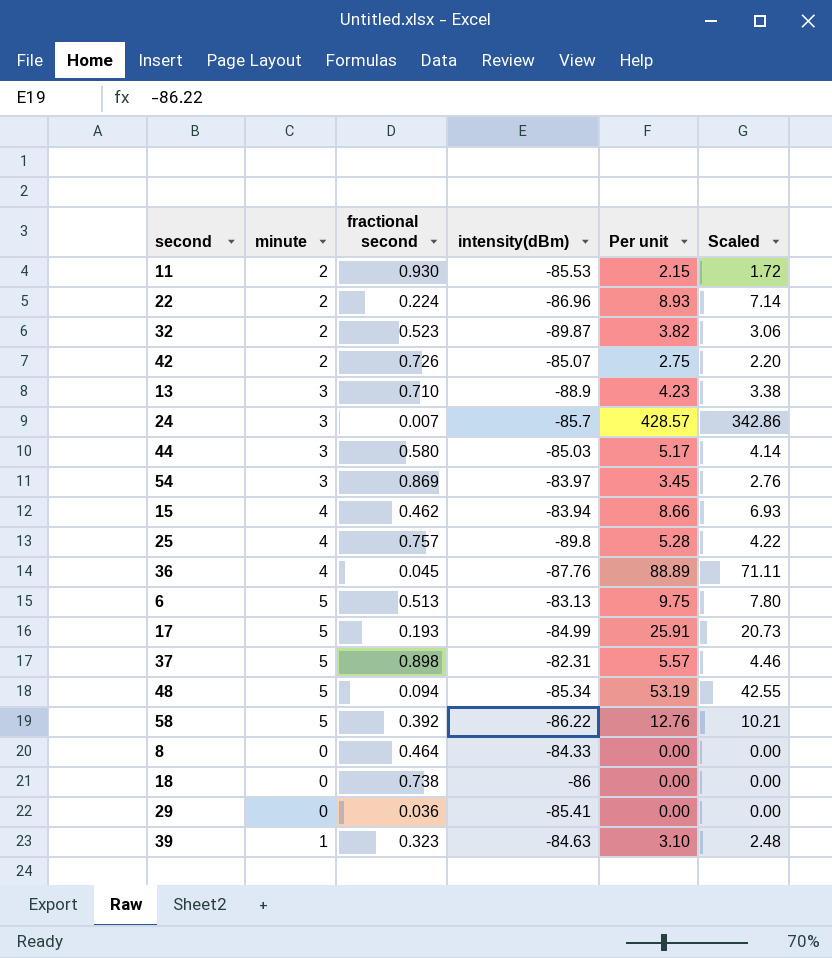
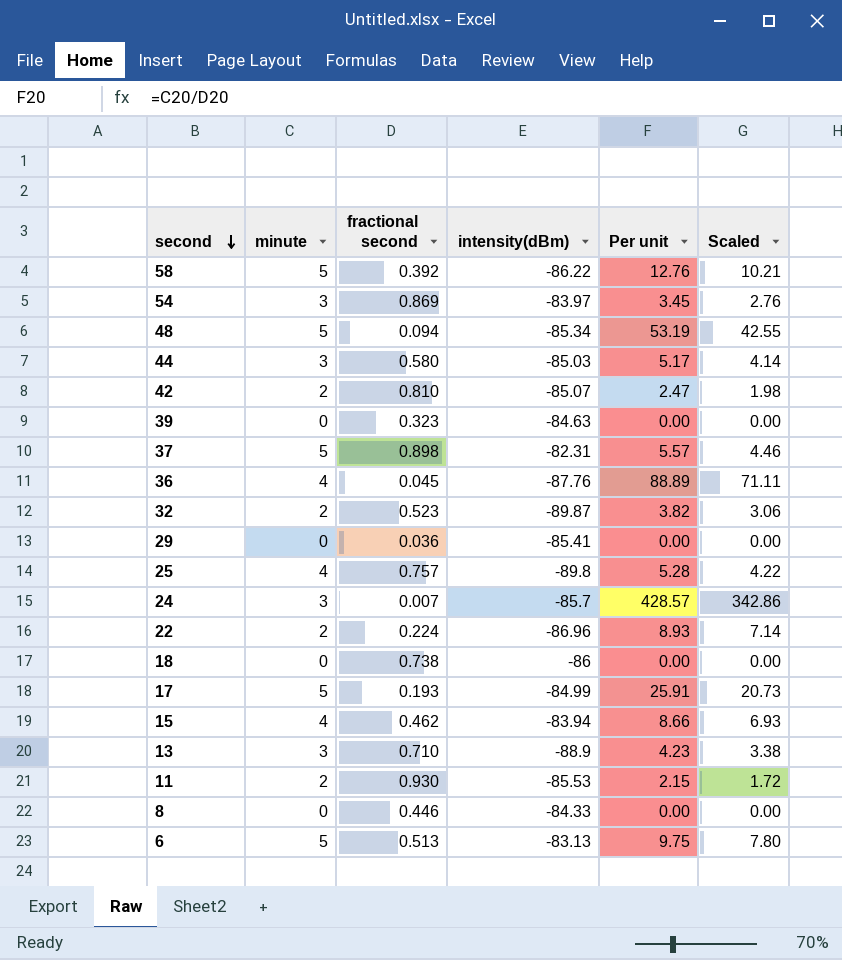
row order: none -> second descending
42 | fractional second: 0.726 -> 0.810
42 | Per unit: 2.75 -> 2.47
42 | Scaled: 2.20 -> 1.98
39 | minute: 1 -> 0
39 | Per unit: 3.10 -> 0.00
39 | Scaled: 2.48 -> 0.00
8 | fractional second: 0.464 -> 0.446

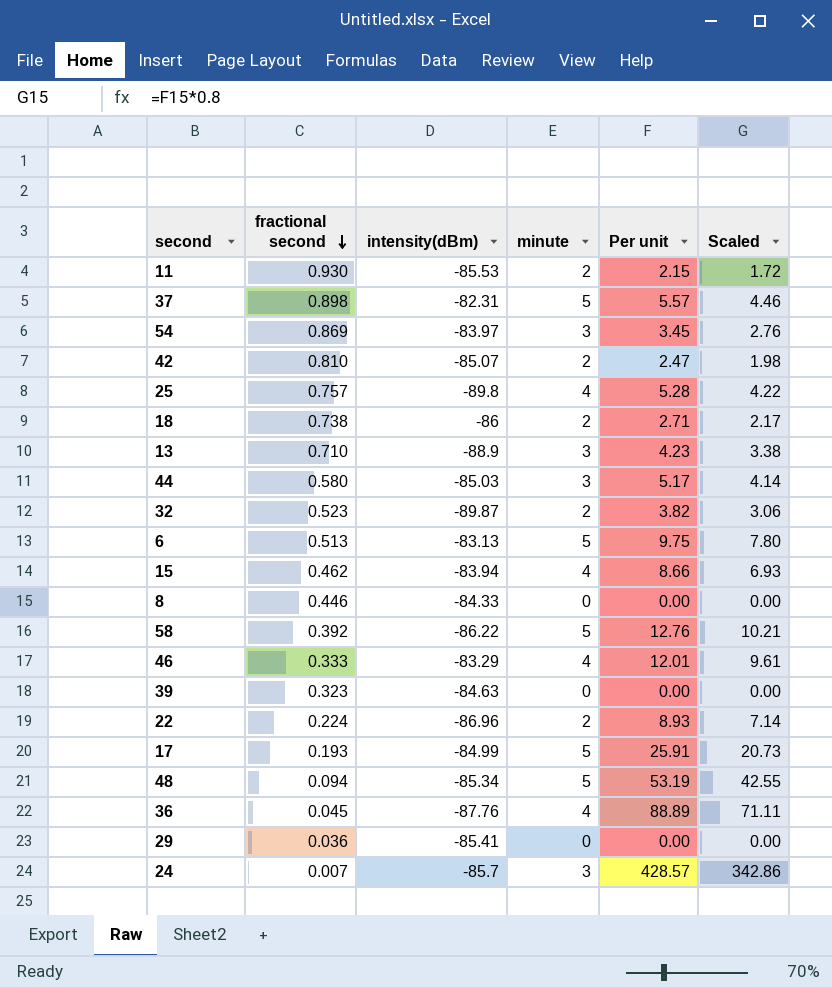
row order: second descending -> fractional second descending
column minute | position: 2 -> 4
18 | minute: 0 -> 2
18 | Per unit: 0.00 -> 2.71
18 | Scaled: 0.00 -> 2.17
row 46: none -> 0.333 | -83.29 | 4 | 12.01 | 9.61

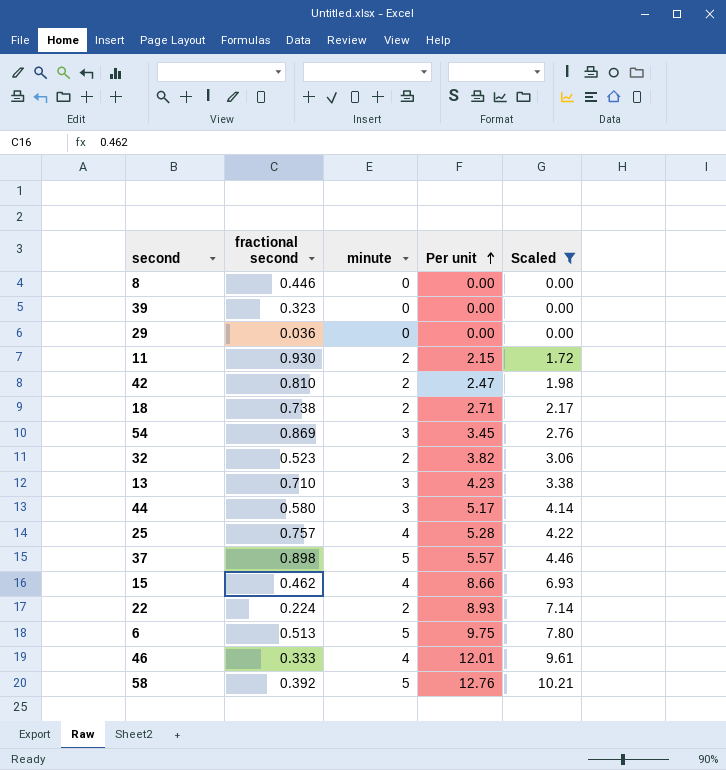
filter: none -> Scaled <= 10.21
row order: fractional second descending -> Per unit ascending
column intensity(dBm) | position: 3 -> none

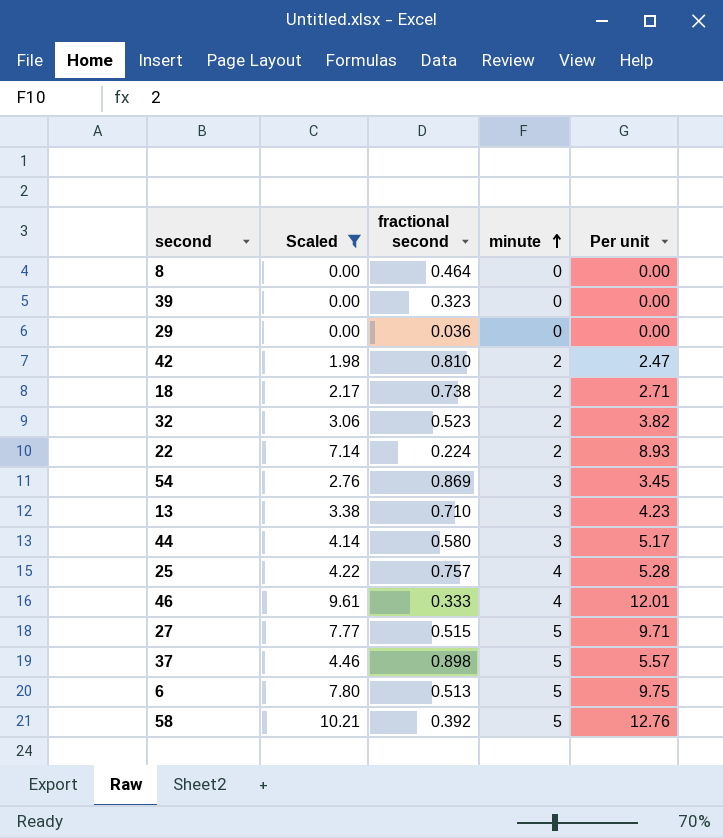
row order: Per unit ascending -> minute ascending
column Scaled | position: 5 -> 2
row 11: 0.930 | 2 | 2.15 | 1.72 -> none
row 15: 0.462 | 4 | 8.66 | 6.93 -> none
8 | fractional second: 0.446 -> 0.464
row 27: none -> 7.77 | 0.515 | 5 | 9.71

